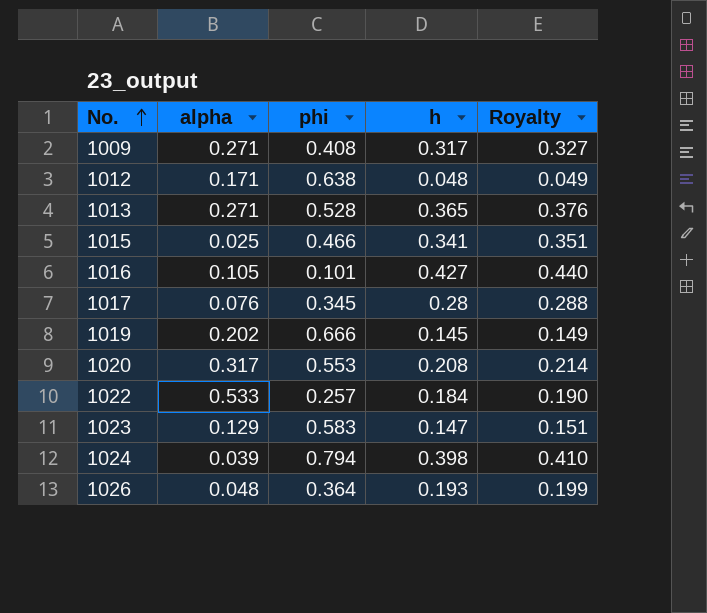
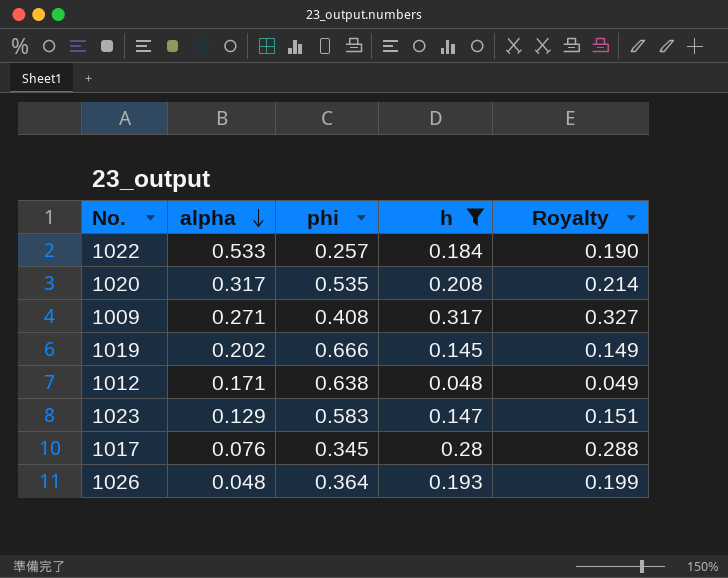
filter: none -> h <= 0.317
row order: No. ascending -> alpha descending
1020 | phi: 0.553 -> 0.535

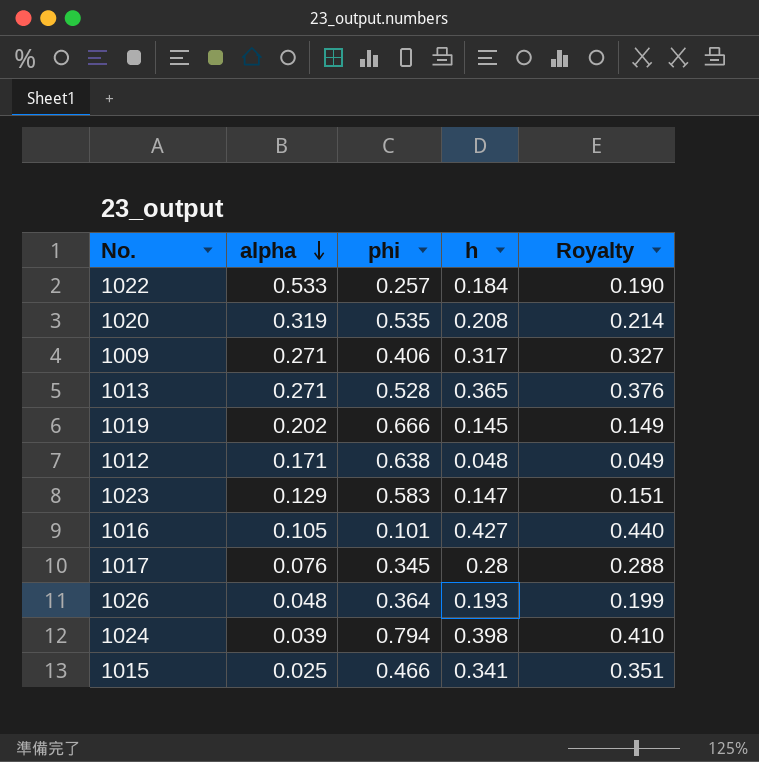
filter: h <= 0.317 -> none
1020 | alpha: 0.317 -> 0.319
1009 | phi: 0.408 -> 0.406

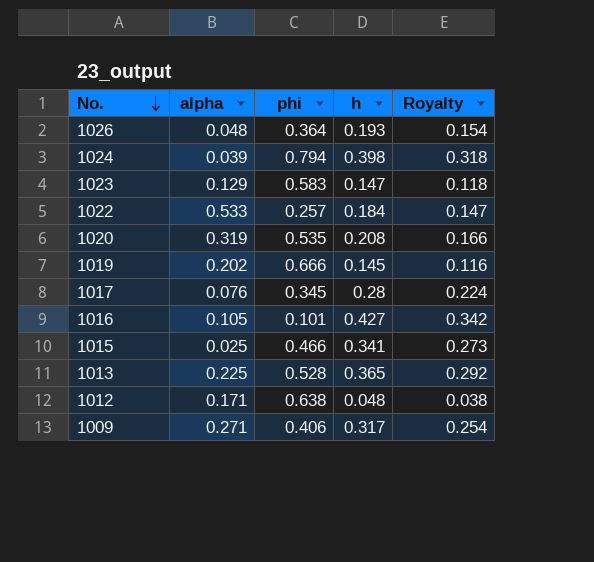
row order: alpha descending -> No. descending
column Royalty | formula: [h] * 1.03 -> [h] * 0.8
1013 | alpha: 0.271 -> 0.225

